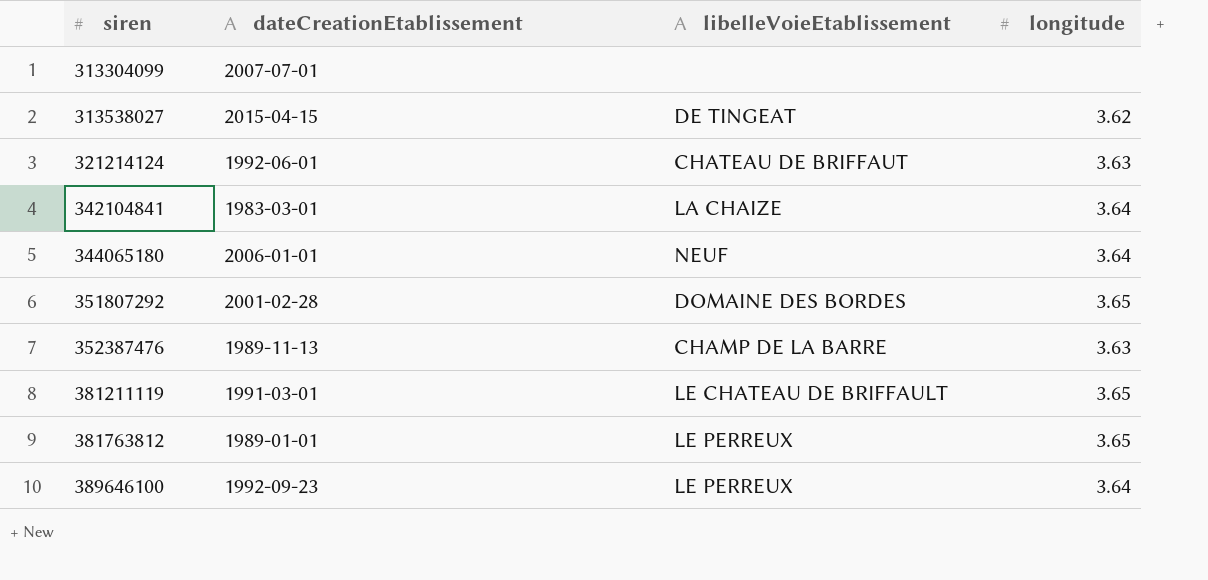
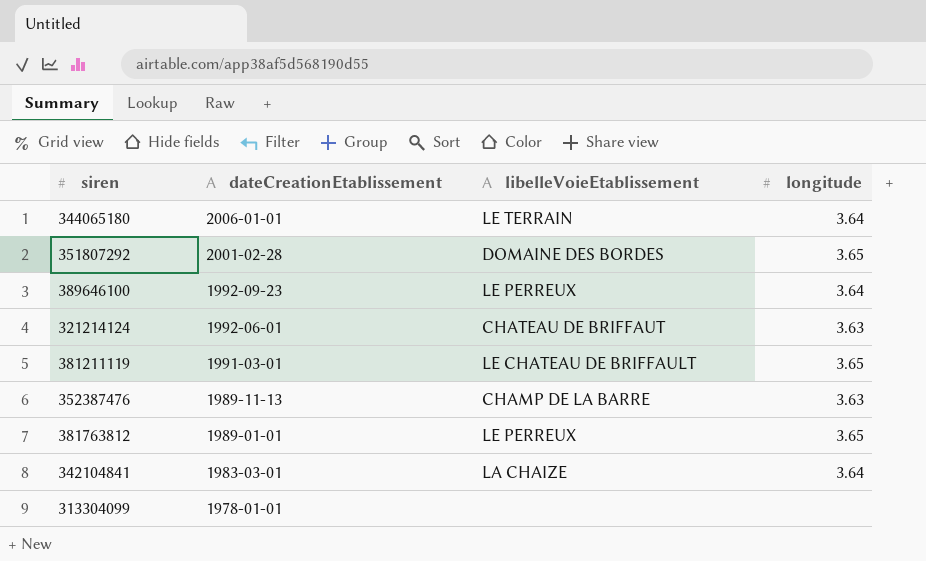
row order: siren ascending -> dateCreationEtablissement descending
row 313538027: 2015-04-15 | DE TINGEAT | 3.62 -> none
344065180 | libelleVoieEtablissement: NEUF -> LE TERRAIN
313304099 | dateCreationEtablissement: 2007-07-01 -> 1978-01-01

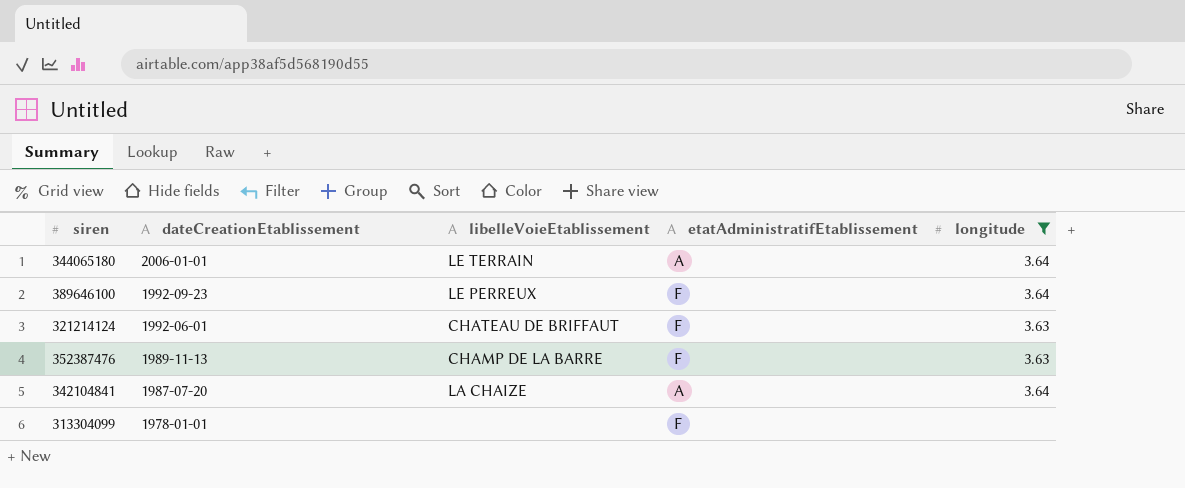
filter: none -> longitude != 3.65
column etatAdministratifEtablissement | position: none -> 4
342104841 | dateCreationEtablissement: 1983-03-01 -> 1987-07-20

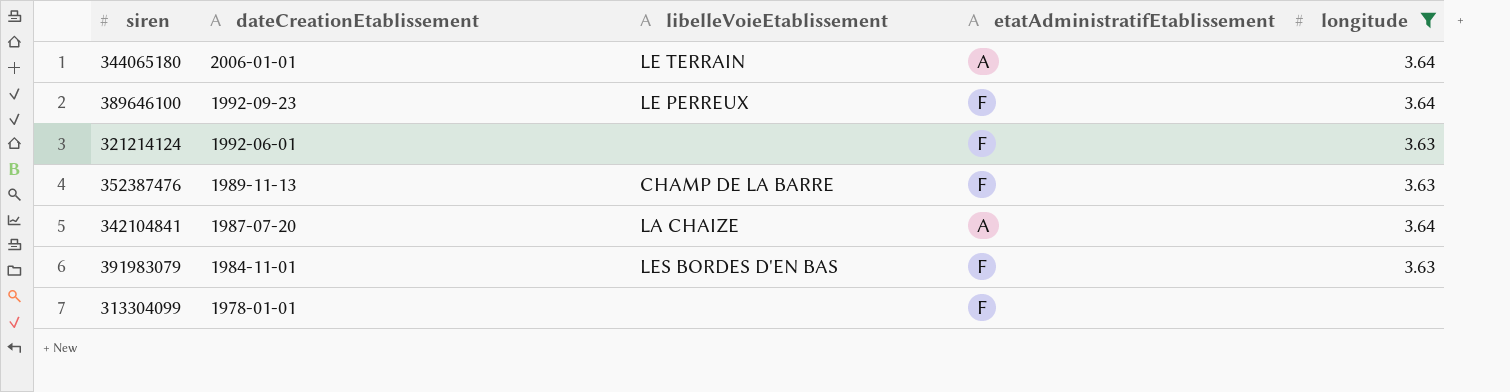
321214124 | libelleVoieEtablissement: CHATEAU DE BRIFFAUT -> none
row 391983079: none -> 1984-11-01 | LES BORDES D'EN BAS | F | 3.63

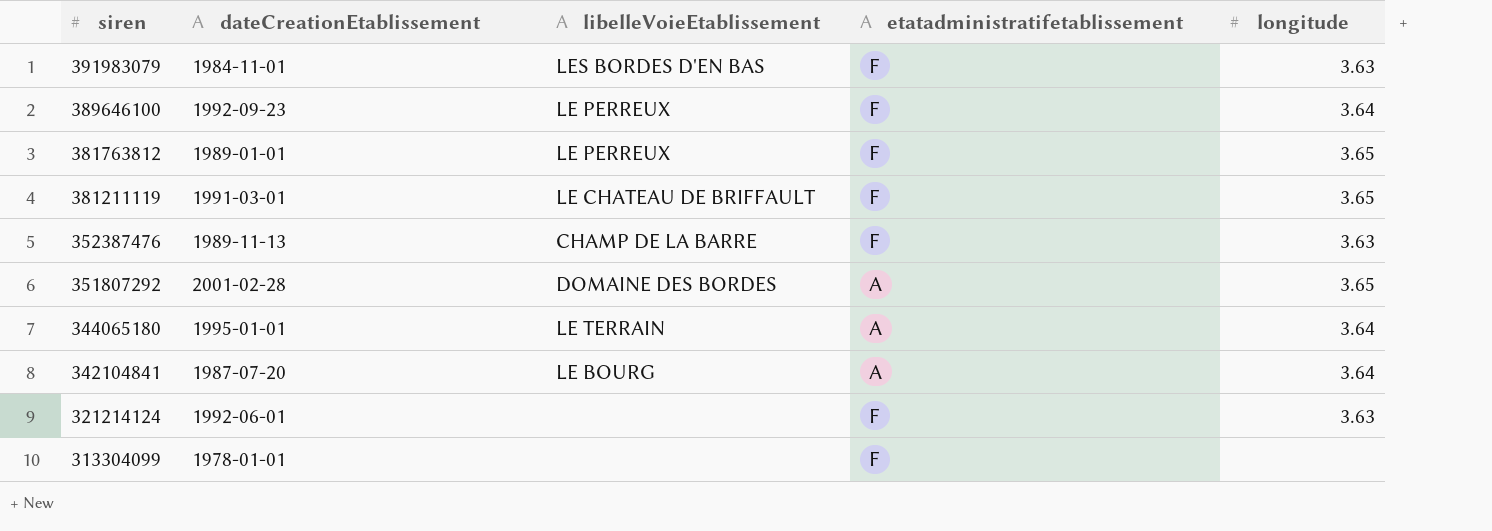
filter: longitude != 3.65 -> none
row order: dateCreationEtablissement descending -> siren descending
column name: etatAdministratifEtablissement -> etatadministratifetablissement
344065180 | dateCreationEtablissement: 2006-01-01 -> 1995-01-01
342104841 | libelleVoieEtablissement: LA CHAIZE -> LE BOURG

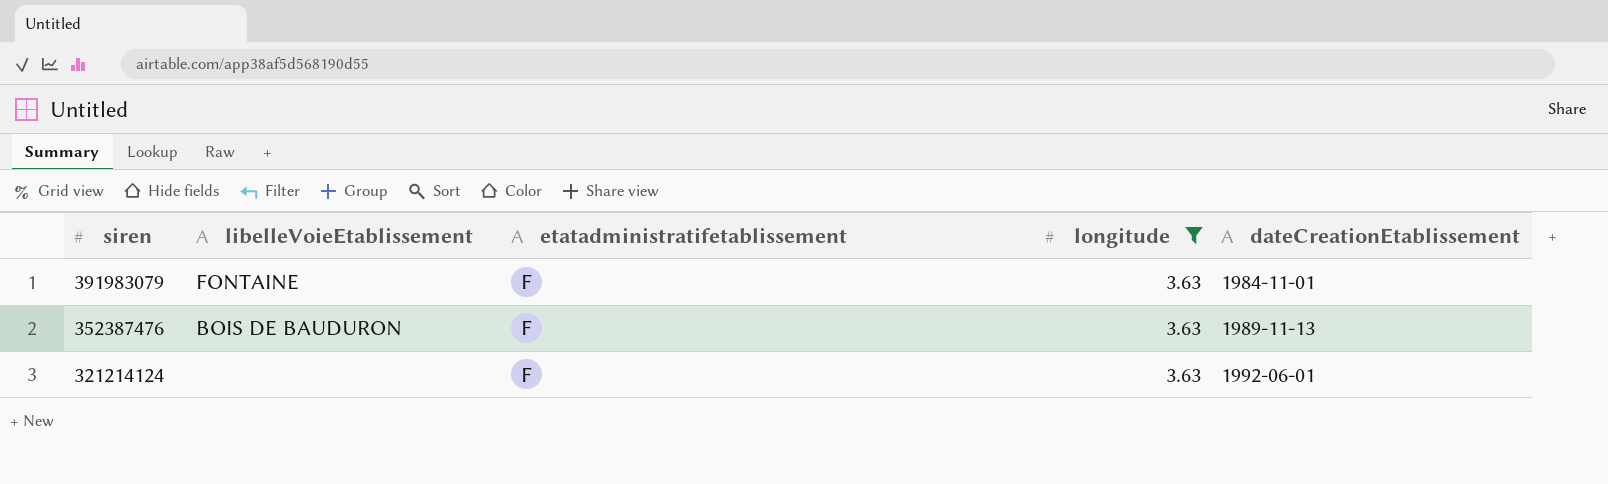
filter: none -> longitude = 3.63
column dateCreationEtablissement | position: 2 -> 5
391983079 | libelleVoieEtablissement: LES BORDES D'EN BAS -> FONTAINE
352387476 | libelleVoieEtablissement: CHAMP DE LA BARRE -> BOIS DE BAUDURON

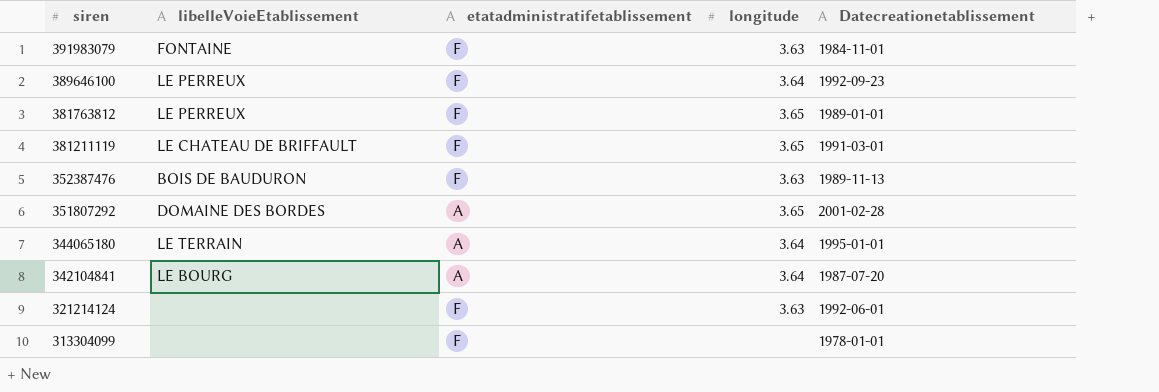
filter: longitude = 3.63 -> none
column name: dateCreationEtablissement -> Datecreationetablissement

